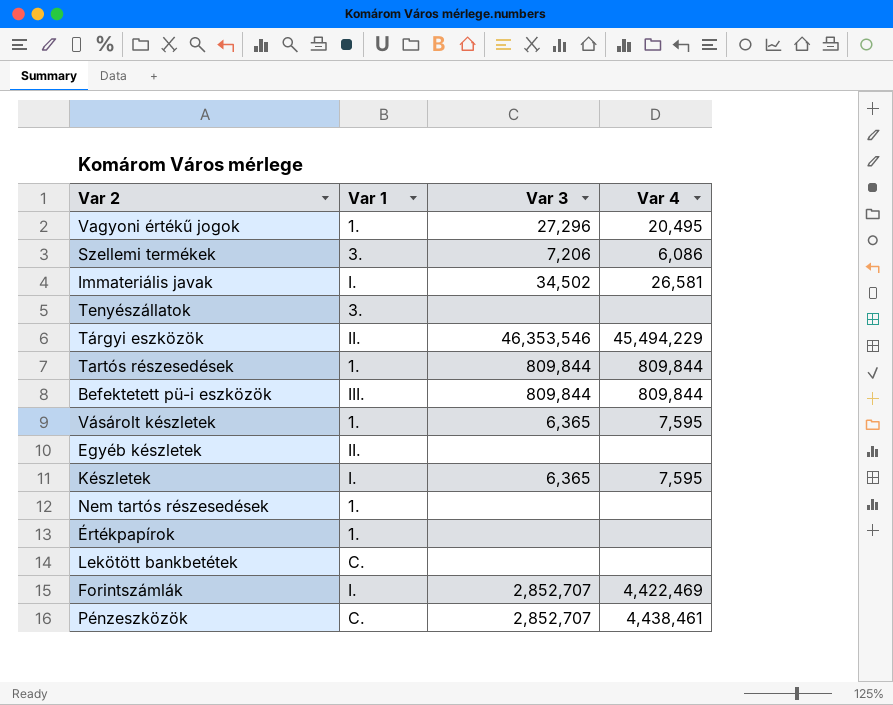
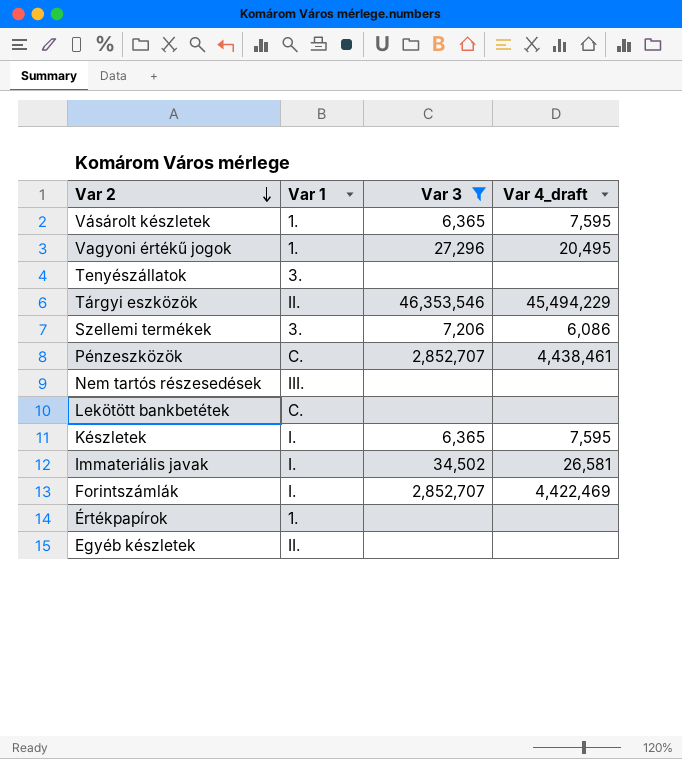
filter: none -> Var 3 != 809,844
row order: none -> Var 2 descending
column name: Var 4 -> Var 4_draft
Nem tartós részesedések | Var 1: 1. -> III.

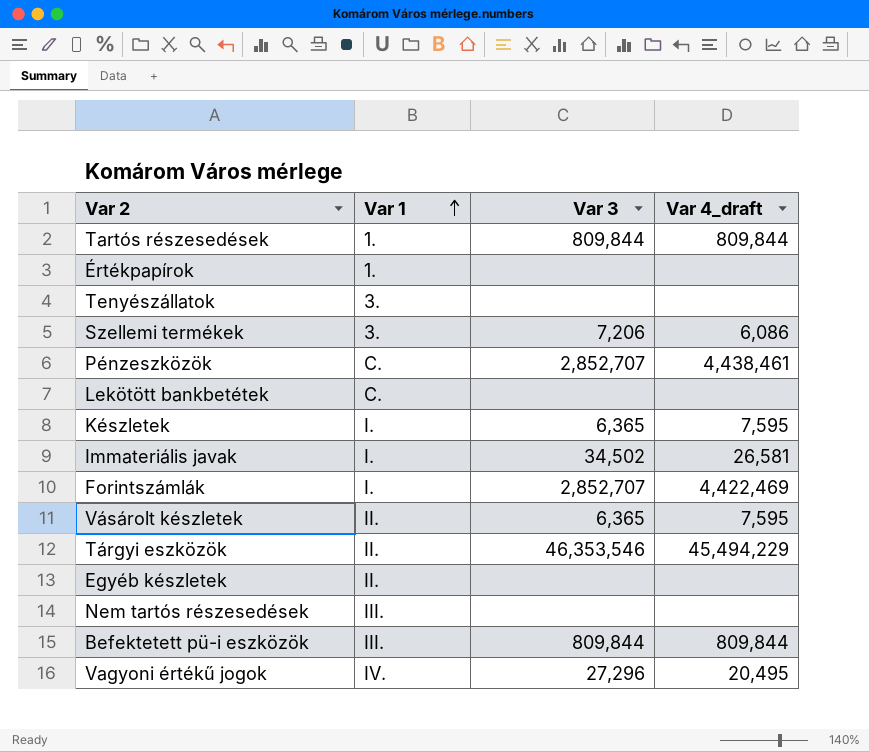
filter: Var 3 != 809,844 -> none
row order: Var 2 descending -> Var 1 ascending
Vásárolt készletek | Var 1: 1. -> II.
Vagyoni értékű jogok | Var 1: 1. -> IV.

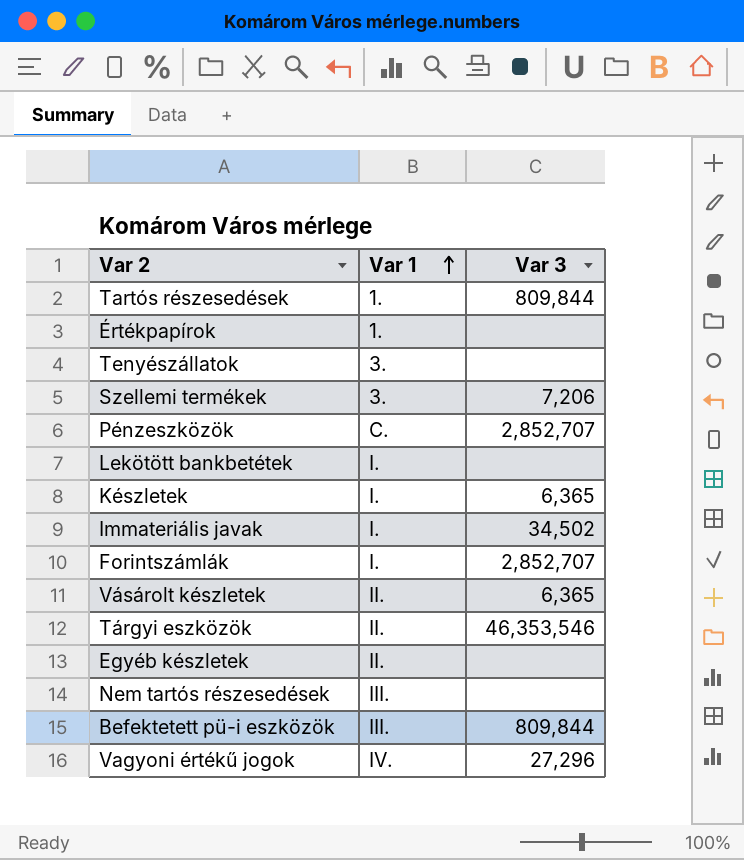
column Var 4_draft | position: 4 -> none
Lekötött bankbetétek | Var 1: C. -> I.

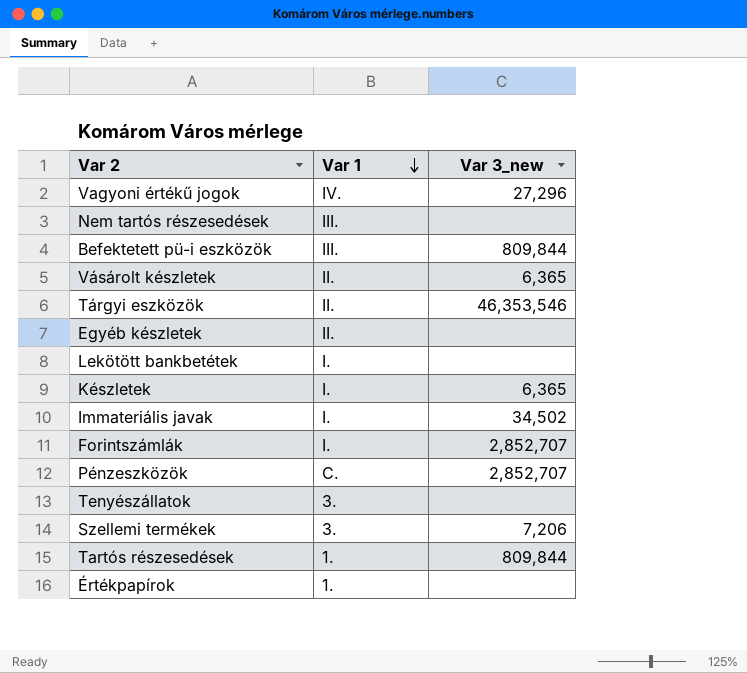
row order: Var 1 ascending -> Var 1 descending
column name: Var 3 -> Var 3_new

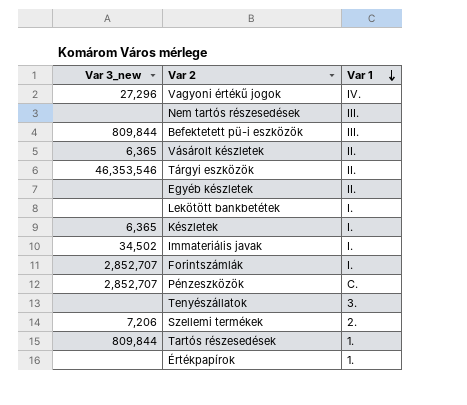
column Var 3_new | position: 3 -> 1
Szellemi termékek | Var 1: 3. -> 2.

